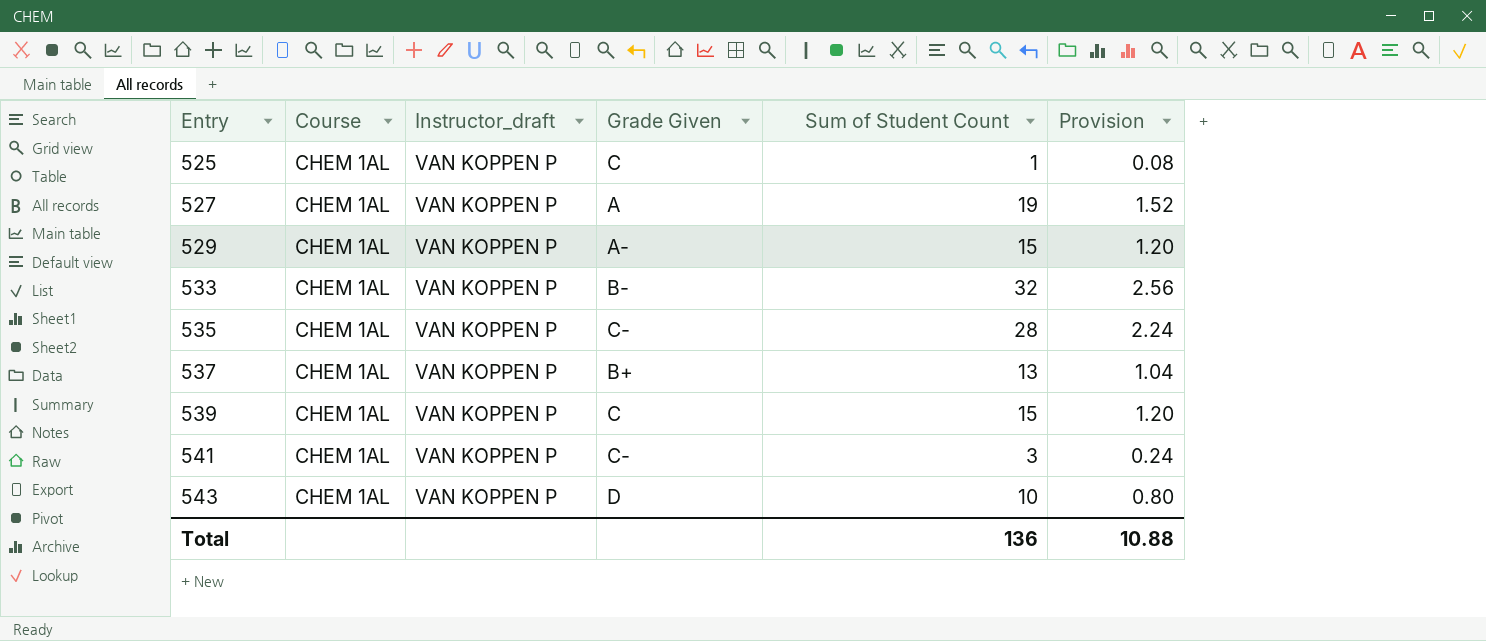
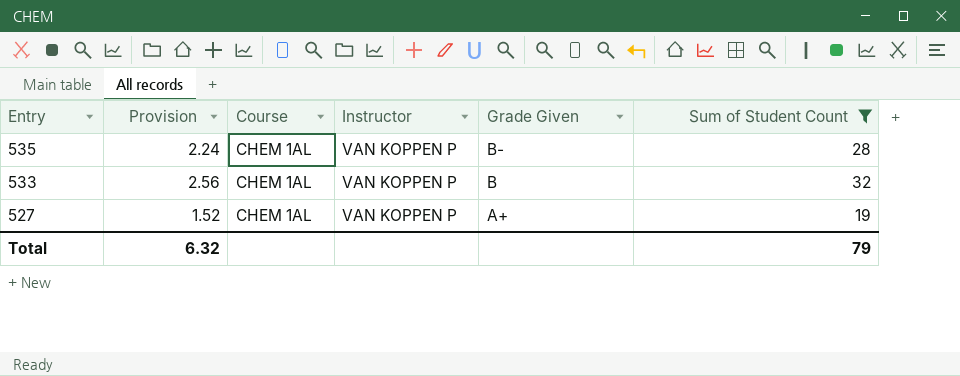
filter: none -> Sum of Student Count >= 19
row order: Entry ascending -> Entry descending
column Provision | position: 6 -> 2
column name: Instructor_draft -> Instructor
535 | Grade Given: C- -> B-
533 | Grade Given: B- -> B
527 | Grade Given: A -> A+
Total | Provision: 10.88 -> 6.32
Total | Sum of Student Count: 136 -> 79

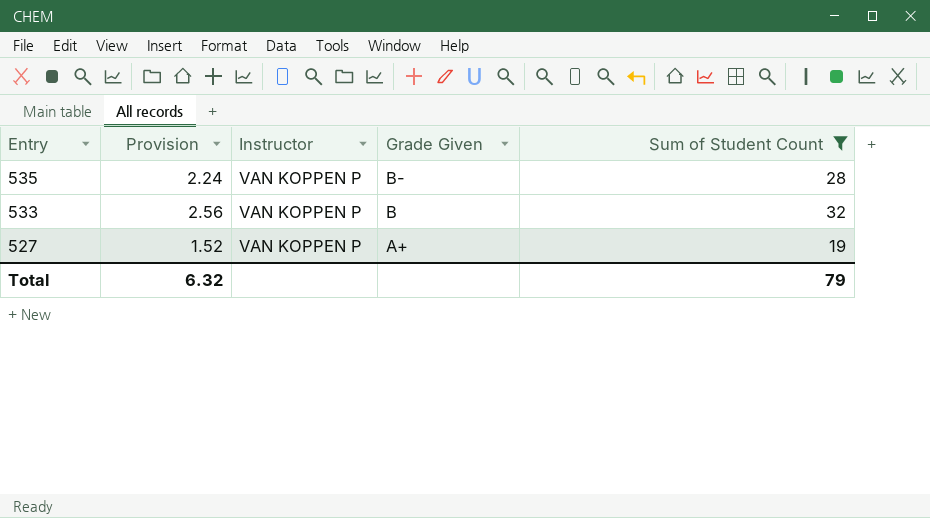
column Course | position: 3 -> none

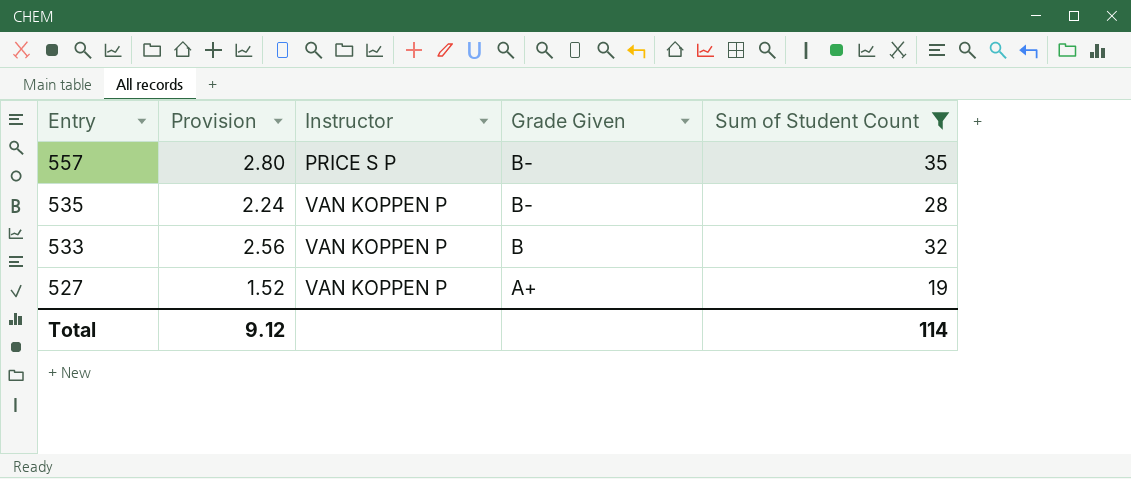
row 557: none -> 2.80 | PRICE S P | B- | 35
Total | Provision: 6.32 -> 9.12
Total | Sum of Student Count: 79 -> 114

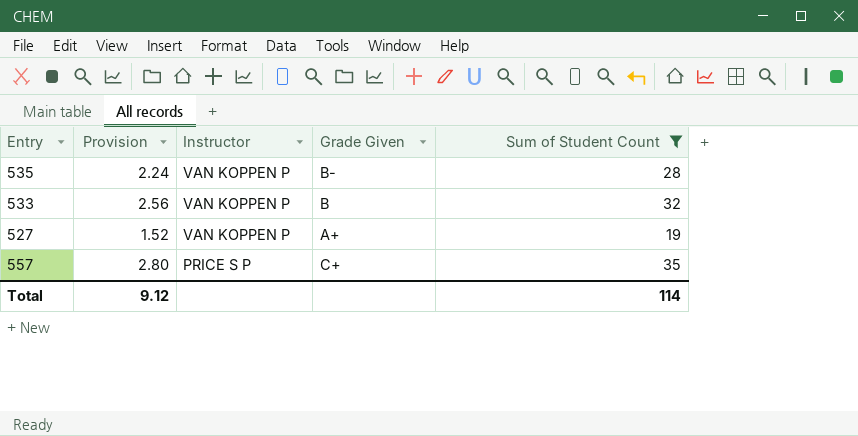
row order: Entry descending -> Instructor descending
557 | Grade Given: B- -> C+

